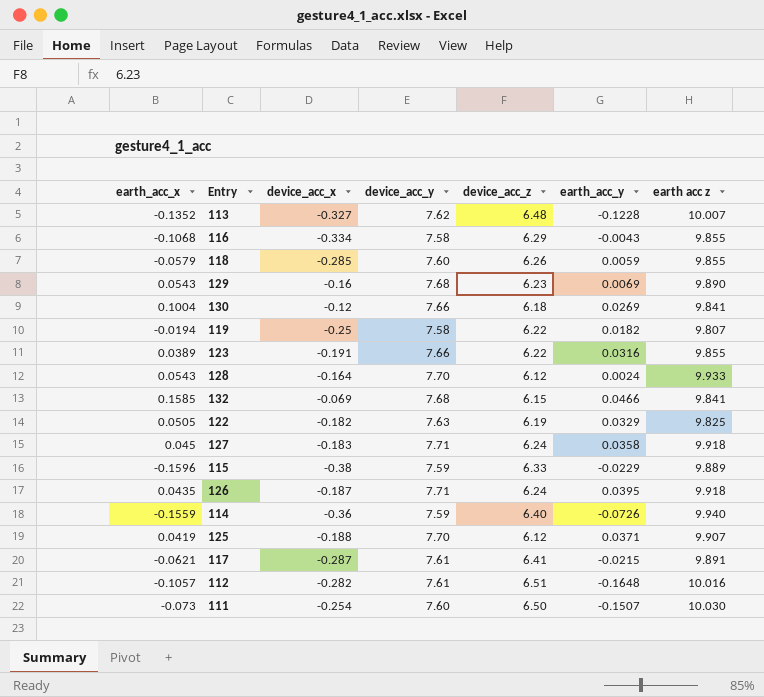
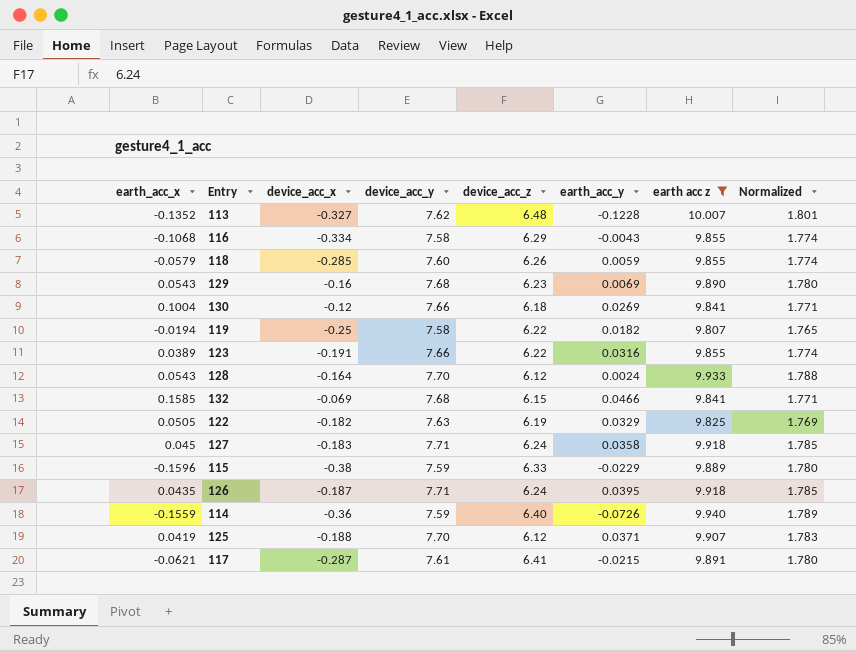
filter: none -> earth acc z <= 10.007
column Normalized | formula: none -> [earth acc z] * 0.18

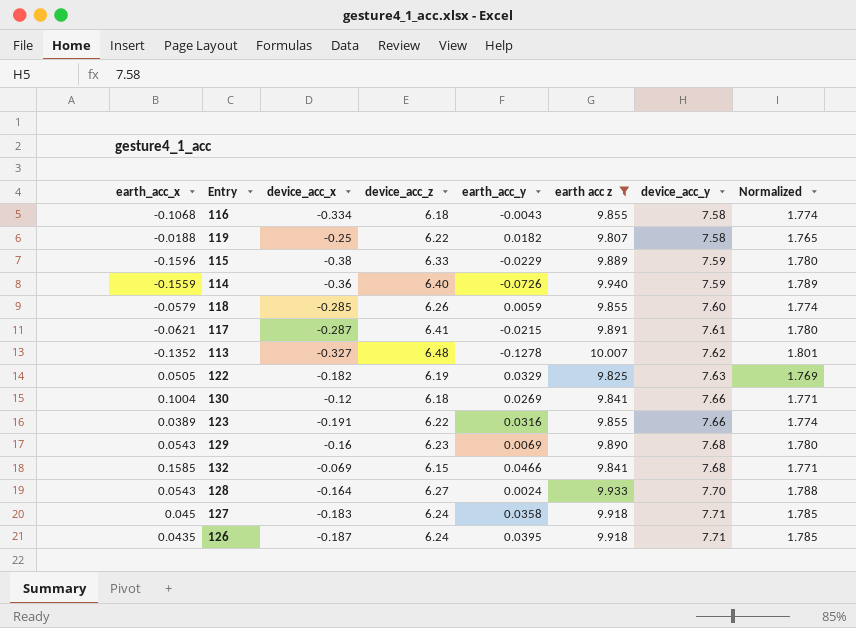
row order: none -> device_acc_y ascending
column device_acc_y | position: 4 -> 7
row 125: 0.0419 | -0.188 | 7.70 | 6.12 | 0.0371 | 9.907 | 1.783 -> none
116 | device_acc_z: 6.29 -> 6.18
119 | earth_acc_x: -0.0194 -> -0.0188
113 | earth_acc_y: -0.1228 -> -0.1278
128 | device_acc_z: 6.12 -> 6.27

